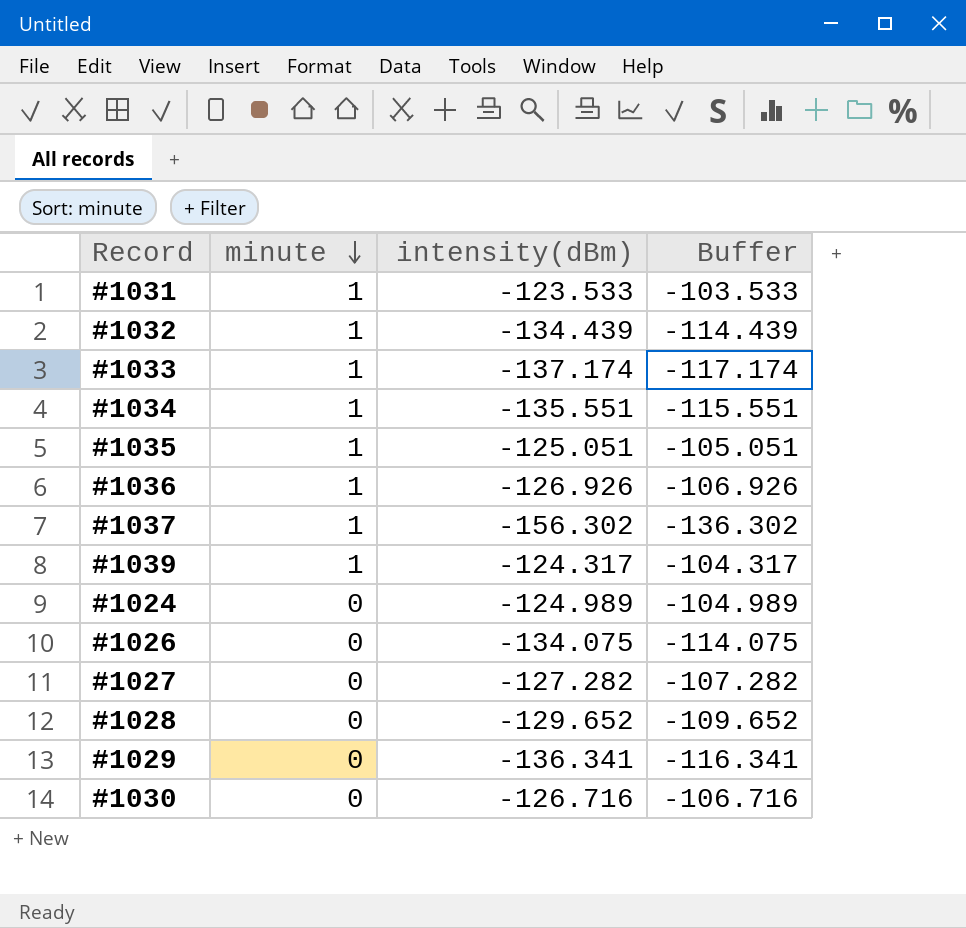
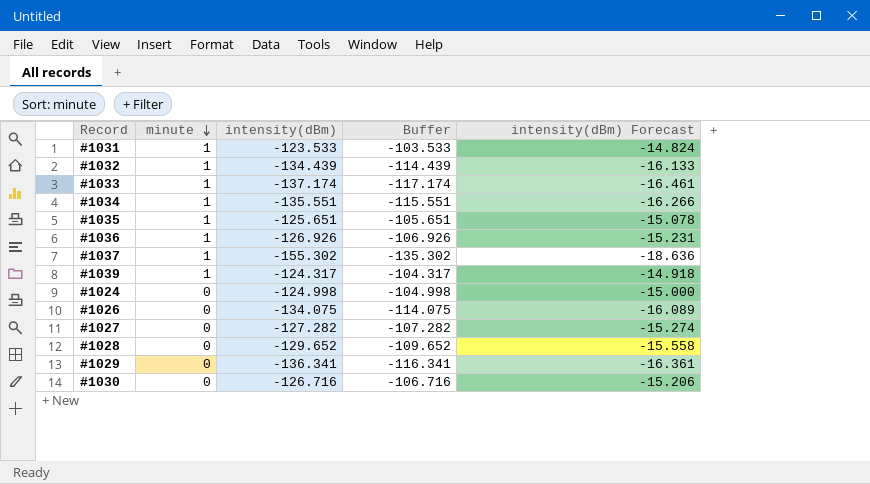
column intensity(dBm) Forecast | formula: none -> [intensity(dBm)] * 0.12
#1035 | intensity(dBm): -125.051 -> -125.651
#1035 | Buffer: -105.051 -> -105.651
#1037 | intensity(dBm): -156.302 -> -155.302
#1037 | Buffer: -136.302 -> -135.302
#1024 | intensity(dBm): -124.989 -> -124.998
#1024 | Buffer: -104.989 -> -104.998

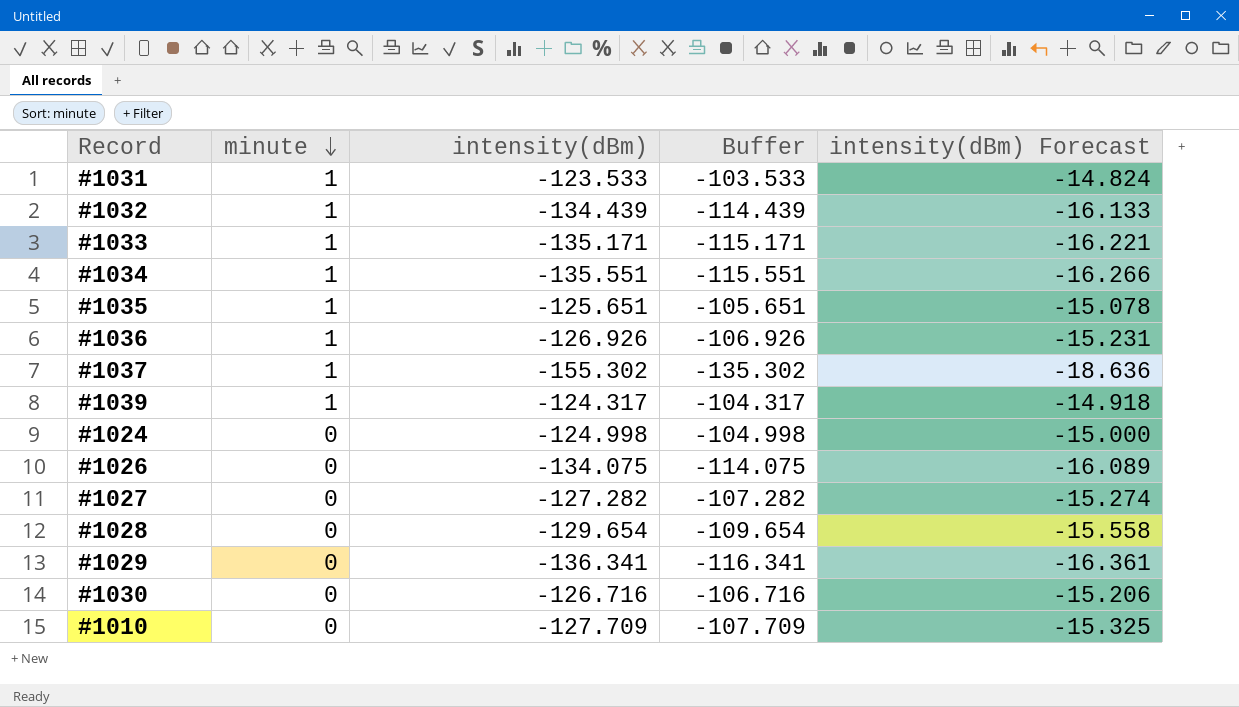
#1033 | intensity(dBm): -137.174 -> -135.171
#1033 | Buffer: -117.174 -> -115.171
#1033 | intensity(dBm) Forecast: -16.461 -> -16.221
#1028 | intensity(dBm): -129.652 -> -129.654
#1028 | Buffer: -109.652 -> -109.654
row #1010: none -> 0 | -127.709 | -107.709 | -15.325

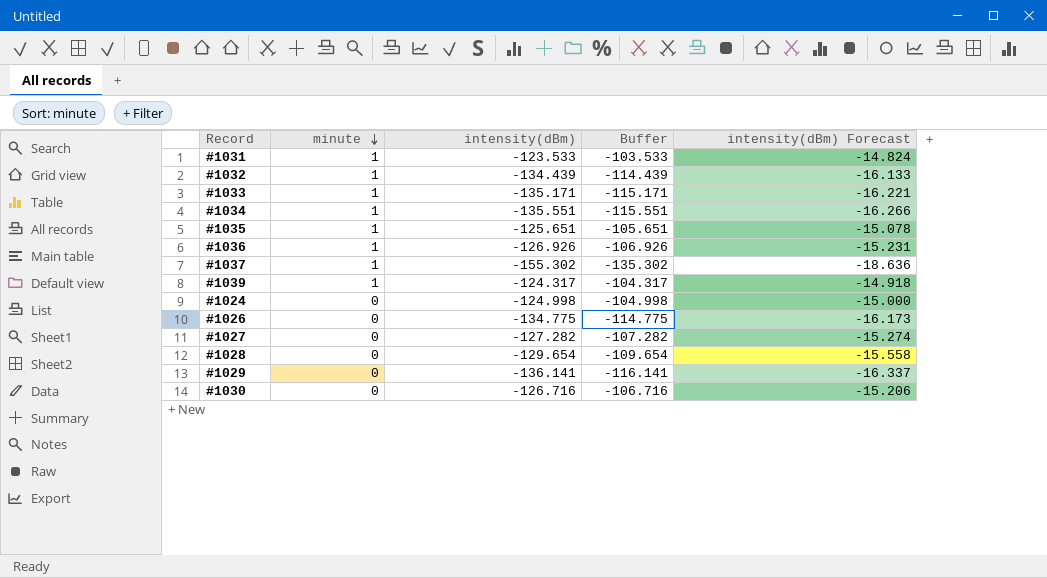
row #1010: 0 | -127.709 | -107.709 | -15.325 -> none
#1026 | intensity(dBm): -134.075 -> -134.775
#1026 | Buffer: -114.075 -> -114.775
#1026 | intensity(dBm) Forecast: -16.089 -> -16.173
#1029 | intensity(dBm): -136.341 -> -136.141
#1029 | Buffer: -116.341 -> -116.141
#1029 | intensity(dBm) Forecast: -16.361 -> -16.337

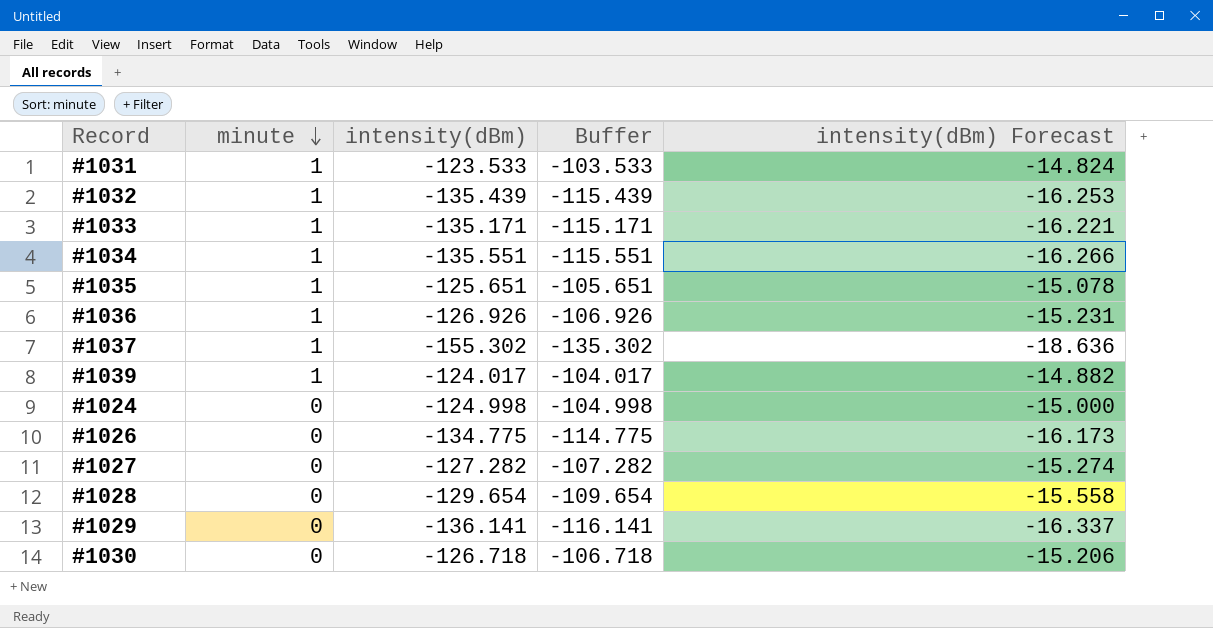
#1032 | intensity(dBm): -134.439 -> -135.439
#1032 | Buffer: -114.439 -> -115.439
#1032 | intensity(dBm) Forecast: -16.133 -> -16.253
#1039 | intensity(dBm): -124.317 -> -124.017
#1039 | Buffer: -104.317 -> -104.017
#1039 | intensity(dBm) Forecast: -14.918 -> -14.882
#1030 | intensity(dBm): -126.716 -> -126.718
#1030 | Buffer: -106.716 -> -106.718

